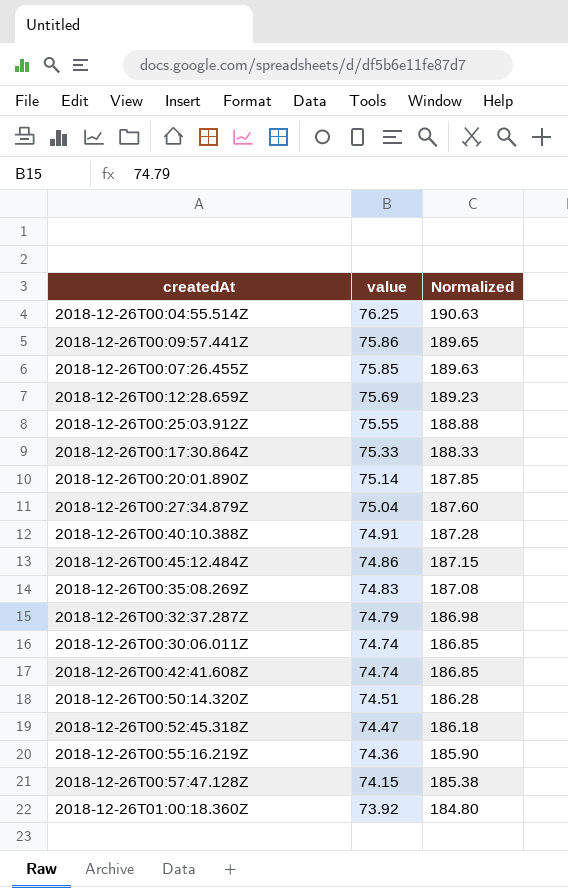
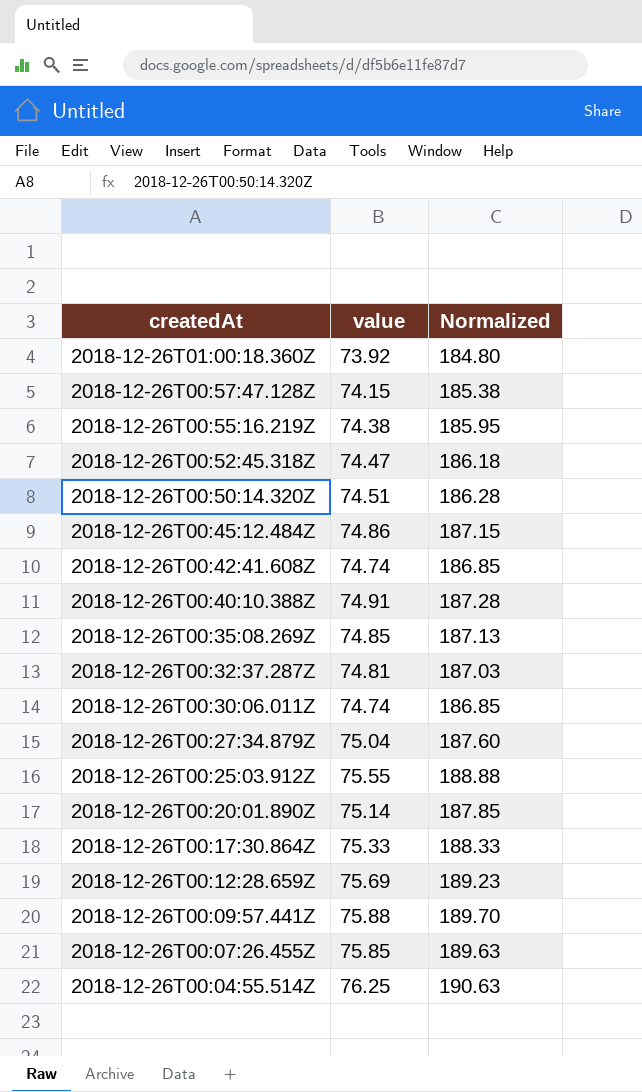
row order: value descending -> createdAt descending
2018-12-26T00:55:16.219Z | value: 74.36 -> 74.38
2018-12-26T00:55:16.219Z | Normalized: 185.90 -> 185.95
2018-12-26T00:35:08.269Z | value: 74.83 -> 74.85
2018-12-26T00:35:08.269Z | Normalized: 187.08 -> 187.13
2018-12-26T00:32:37.287Z | value: 74.79 -> 74.81
2018-12-26T00:32:37.287Z | Normalized: 186.98 -> 187.03
2018-12-26T00:09:57.441Z | value: 75.86 -> 75.88
2018-12-26T00:09:57.441Z | Normalized: 189.65 -> 189.70

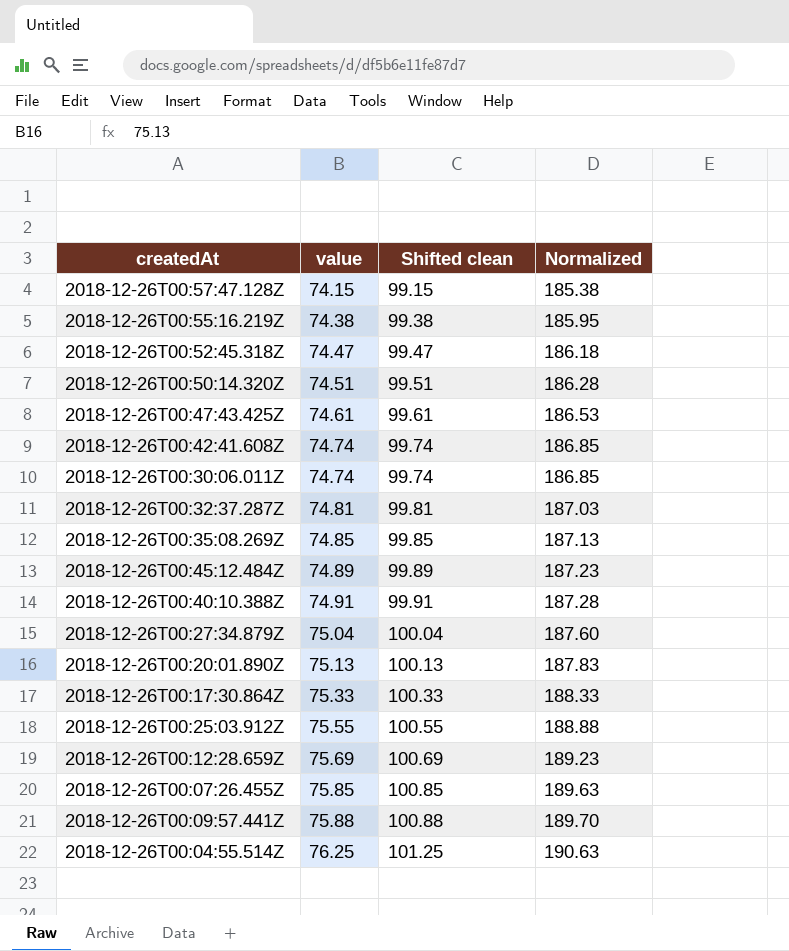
row order: createdAt descending -> value ascending
column Shifted clean | formula: none -> [value] + 25
row 2018-12-26T01:00:18.360Z: 73.92 | 184.80 -> none
row 2018-12-26T00:47:43.425Z: none -> 74.61 | 99.61 | 186.53
2018-12-26T00:45:12.484Z | value: 74.86 -> 74.89
2018-12-26T00:45:12.484Z | Normalized: 187.15 -> 187.23
2018-12-26T00:20:01.890Z | value: 75.14 -> 75.13
2018-12-26T00:20:01.890Z | Normalized: 187.85 -> 187.83

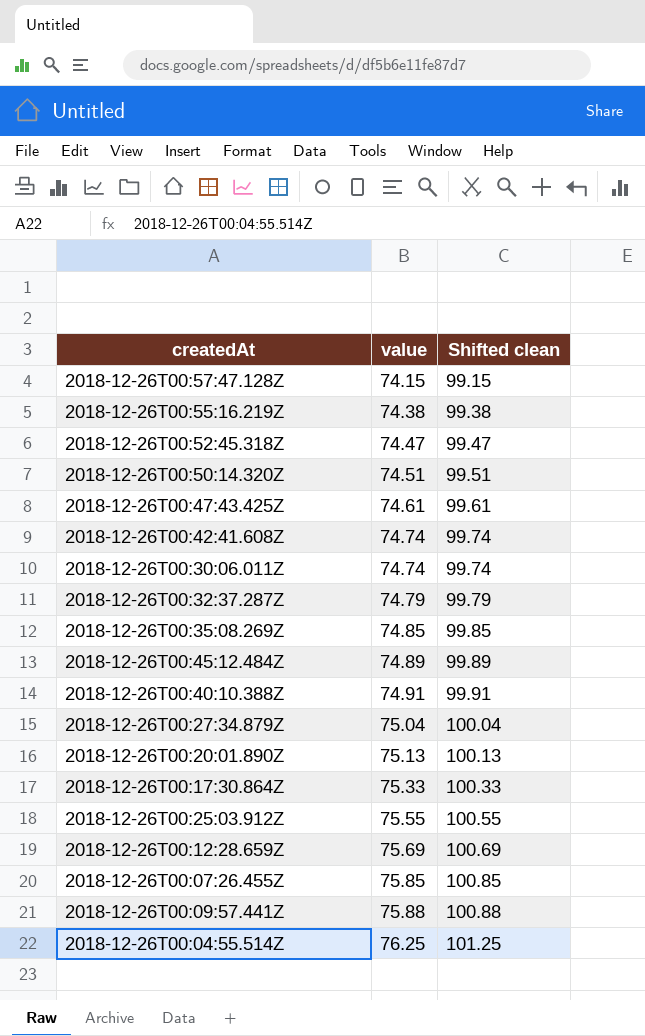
column Normalized | formula: [value] * 2.5 -> none
2018-12-26T00:32:37.287Z | value: 74.81 -> 74.79
2018-12-26T00:32:37.287Z | Shifted clean: 99.81 -> 99.79

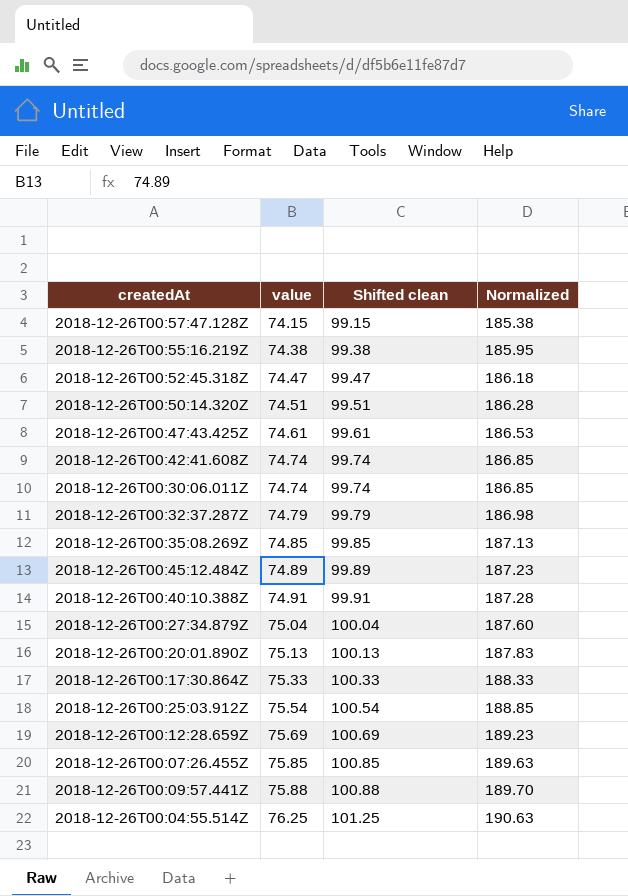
column Normalized | formula: none -> [value] * 2.5
2018-12-26T00:25:03.912Z | value: 75.55 -> 75.54
2018-12-26T00:25:03.912Z | Shifted clean: 100.55 -> 100.54

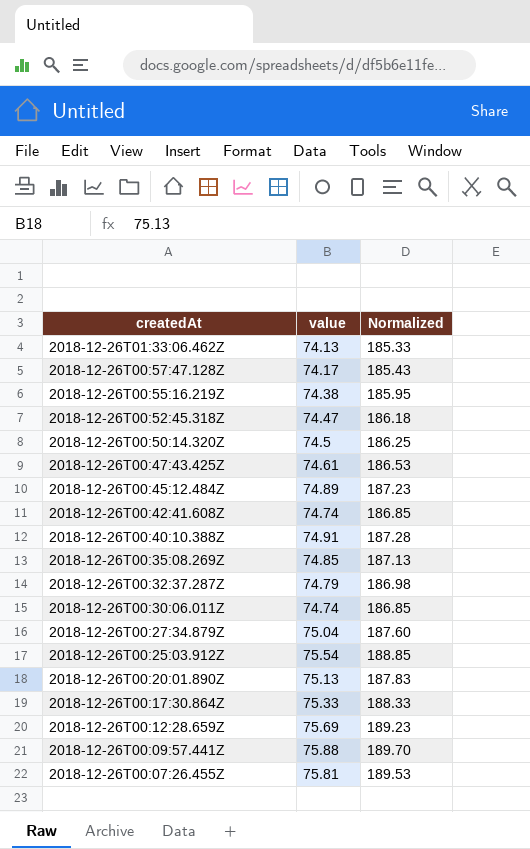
row order: value ascending -> createdAt descending
column Shifted clean | formula: [value] + 25 -> none
row 2018-12-26T00:04:55.514Z: 76.25 | 101.25 | 190.63 -> none
row 2018-12-26T01:33:06.462Z: none -> 74.13 | 185.33
2018-12-26T00:57:47.128Z | value: 74.15 -> 74.17
2018-12-26T00:57:47.128Z | Normalized: 185.38 -> 185.43
2018-12-26T00:50:14.320Z | value: 74.51 -> 74.5
2018-12-26T00:50:14.320Z | Normalized: 186.28 -> 186.25
2018-12-26T00:07:26.455Z | value: 75.85 -> 75.81
2018-12-26T00:07:26.455Z | Normalized: 189.63 -> 189.53

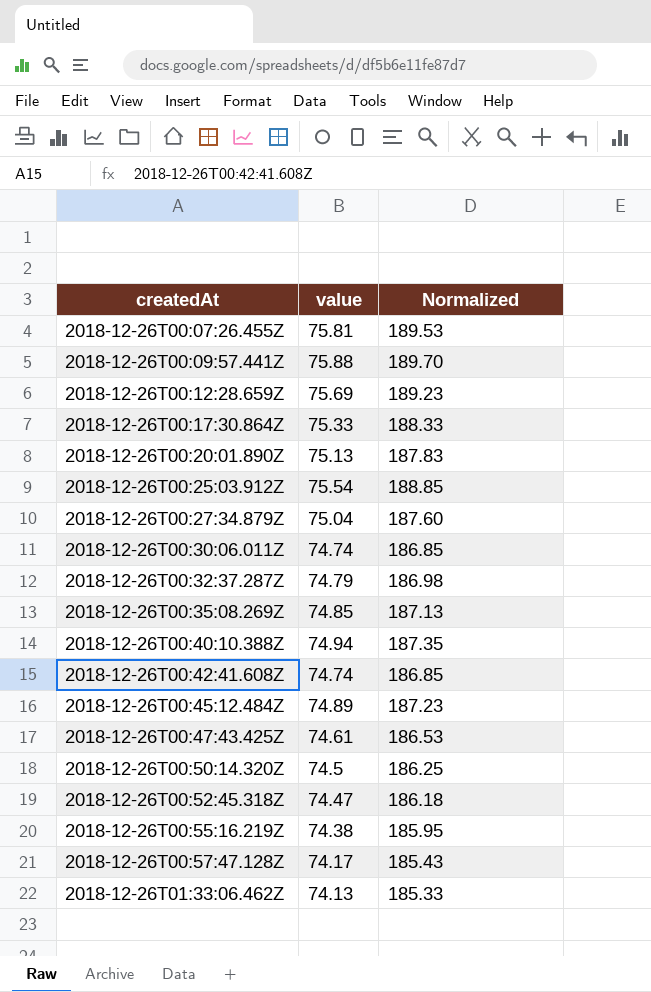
row order: createdAt descending -> createdAt ascending
2018-12-26T00:40:10.388Z | value: 74.91 -> 74.94
2018-12-26T00:40:10.388Z | Normalized: 187.28 -> 187.35

